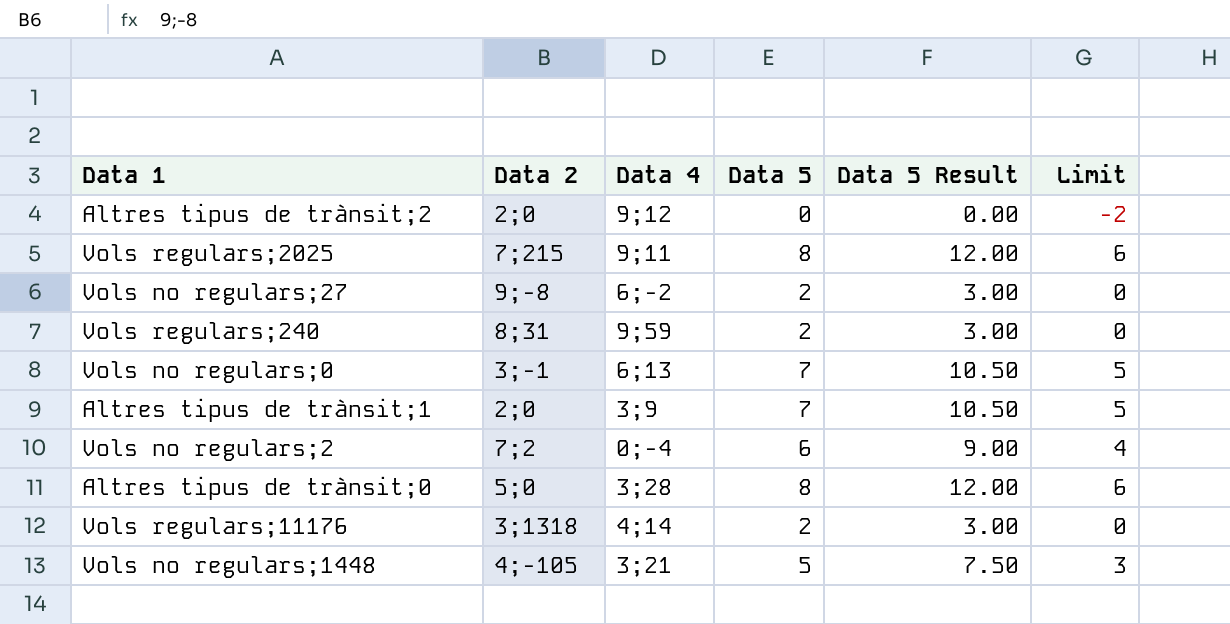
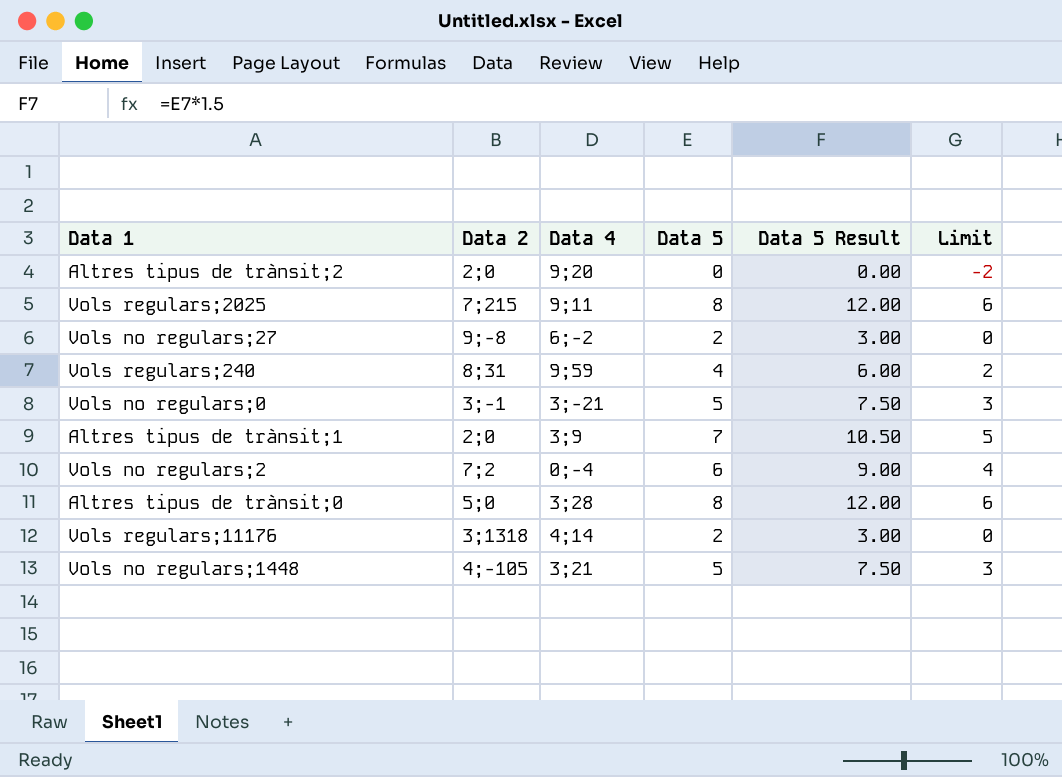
Altres tipus de trànsit;2 | Data 4: 9;12 -> 9;20
Vols regulars;240 | Data 5: 2 -> 4
Vols regulars;240 | Data 5 Result: 3.00 -> 6.00
Vols regulars;240 | Limit: 0 -> 2
Vols no regulars;0 | Data 4: 6;13 -> 3;-21
Vols no regulars;0 | Data 5: 7 -> 5
Vols no regulars;0 | Data 5 Result: 10.50 -> 7.50
Vols no regulars;0 | Limit: 5 -> 3

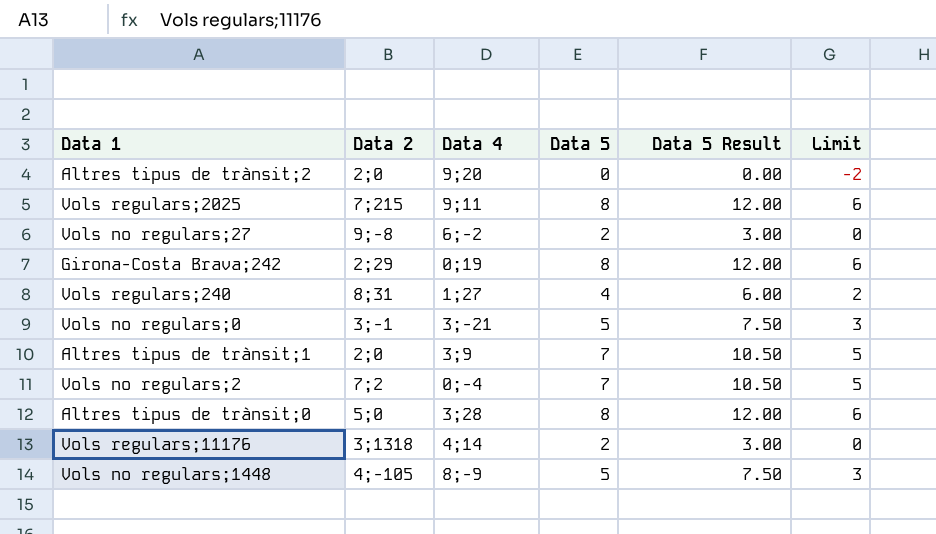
row Girona-Costa Brava;242: none -> 2;29 | 0;19 | 8 | 12.00 | 6
Vols regulars;240 | Data 4: 9;59 -> 1;27
Vols no regulars;2 | Data 5: 6 -> 7
Vols no regulars;2 | Data 5 Result: 9.00 -> 10.50
Vols no regulars;2 | Limit: 4 -> 5
Vols no regulars;1448 | Data 4: 3;21 -> 8;-9

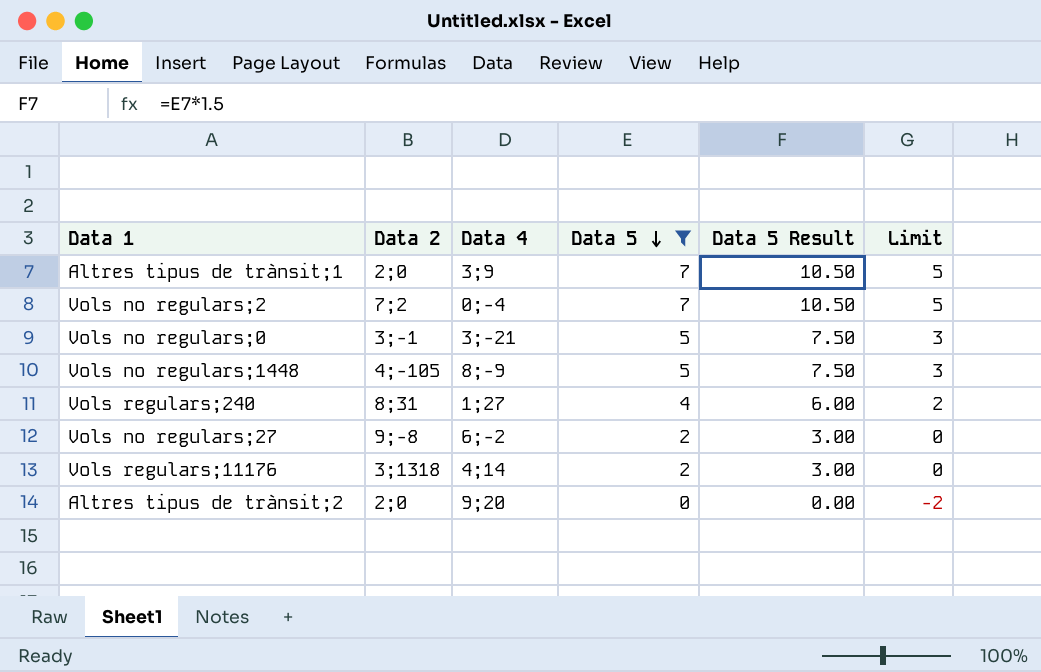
filter: none -> Data 5 != 8
row order: none -> Data 5 descending

